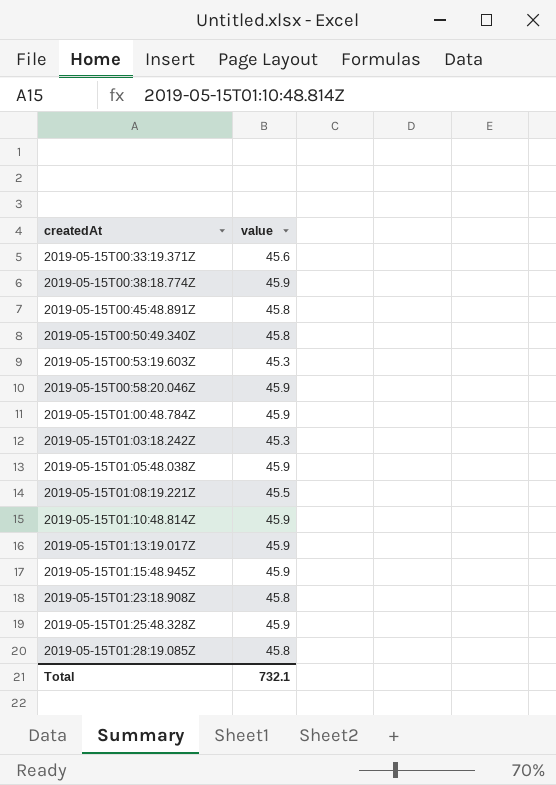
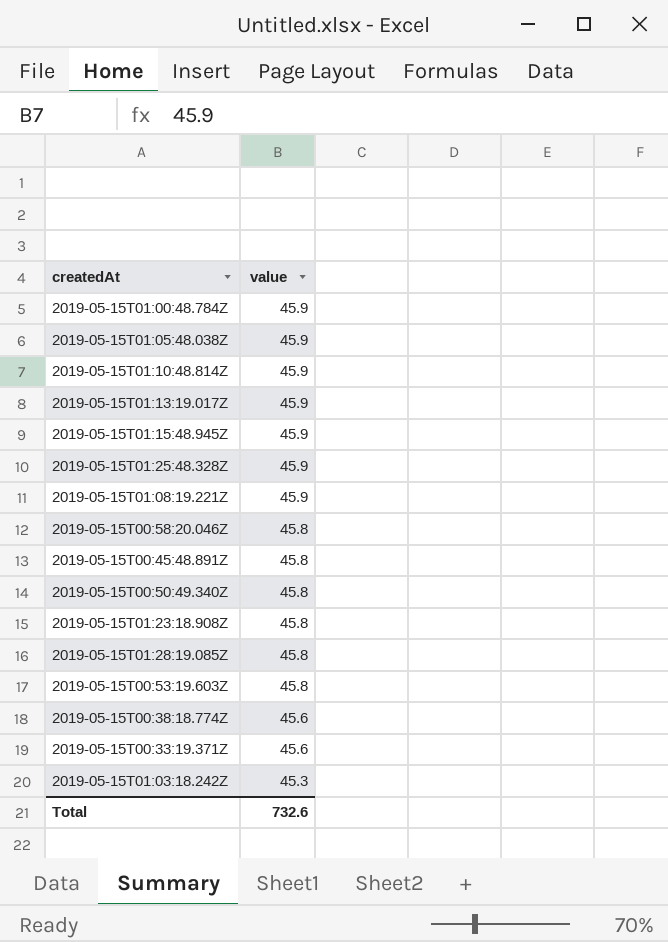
row order: createdAt ascending -> value descending
2019-05-15T01:08:19.221Z | value: 45.5 -> 45.9
2019-05-15T00:58:20.046Z | value: 45.9 -> 45.8
2019-05-15T00:53:19.603Z | value: 45.3 -> 45.8
2019-05-15T00:38:18.774Z | value: 45.9 -> 45.6
Total | value: 732.1 -> 732.6

